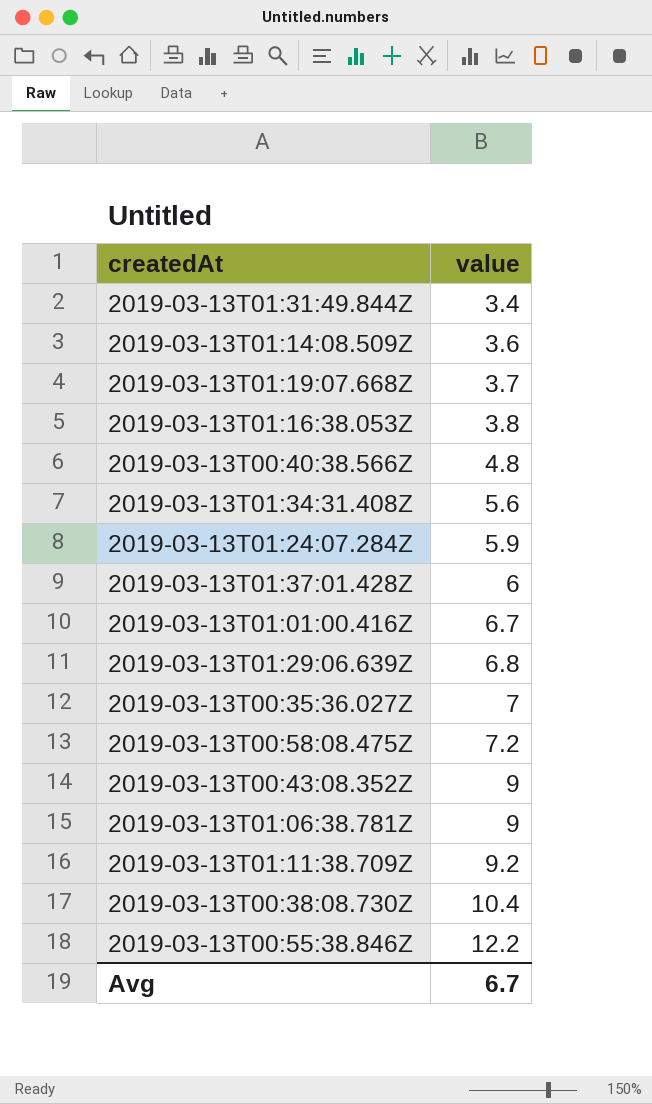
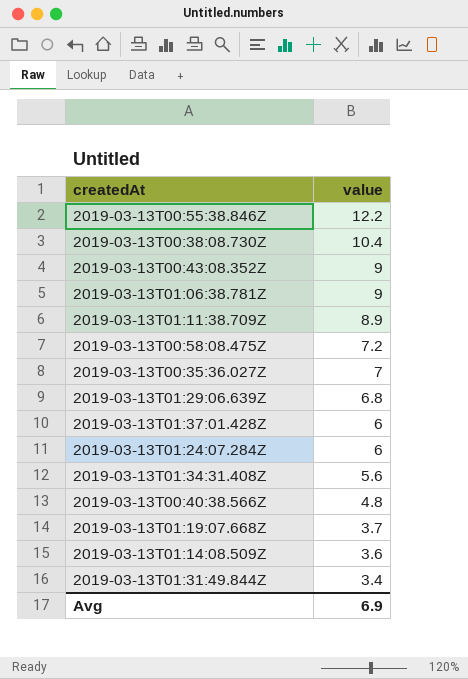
row order: value ascending -> value descending
row 2019-03-13T01:16:38.053Z: 3.8 -> none
row 2019-03-13T01:01:00.416Z: 6.7 -> none
2019-03-13T01:11:38.709Z | value: 9.2 -> 8.9
2019-03-13T01:24:07.284Z | value: 5.9 -> 6
Avg | value: 6.7 -> 6.9

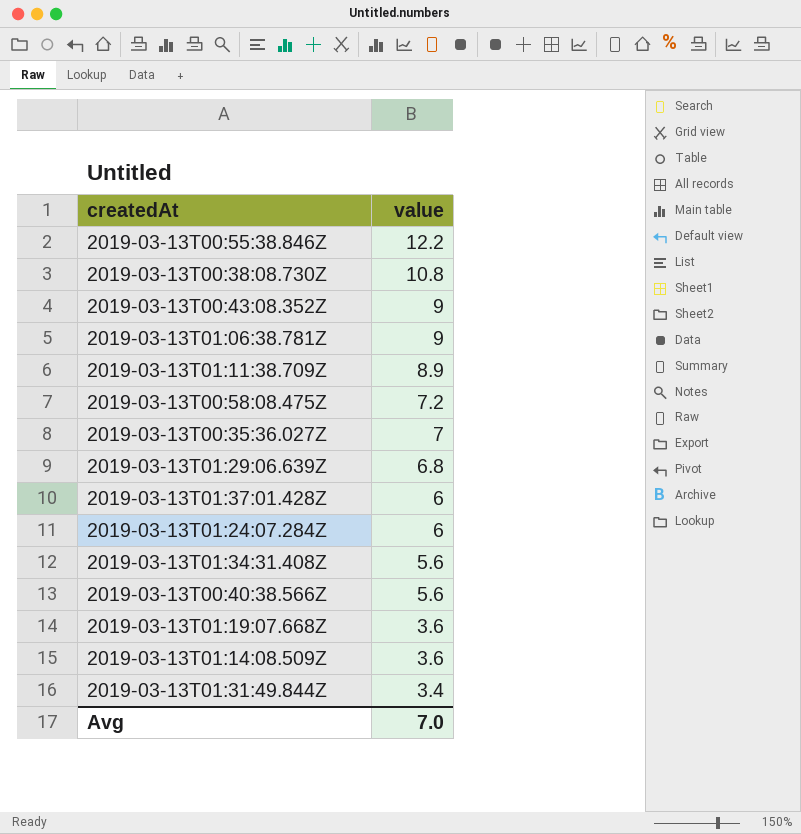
2019-03-13T00:38:08.730Z | value: 10.4 -> 10.8
2019-03-13T00:40:38.566Z | value: 4.8 -> 5.6
2019-03-13T01:19:07.668Z | value: 3.7 -> 3.6
Avg | value: 6.9 -> 7.0

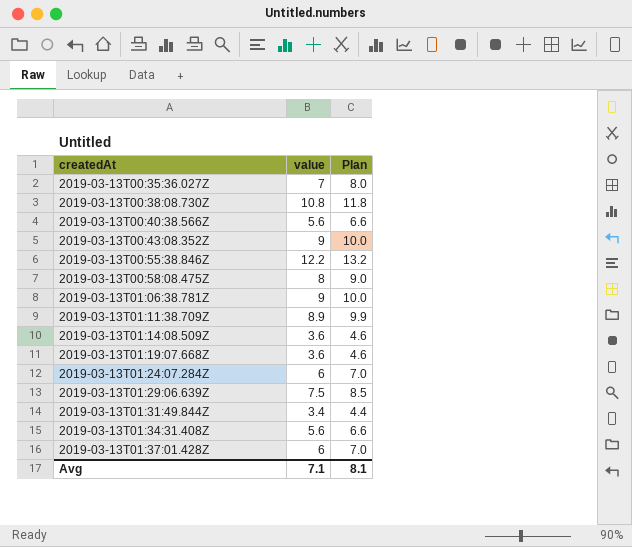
row order: value descending -> createdAt ascending
column Plan | formula: none -> [value] + 1
2019-03-13T00:58:08.475Z | value: 7.2 -> 8
2019-03-13T01:29:06.639Z | value: 6.8 -> 7.5
Avg | value: 7.0 -> 7.1

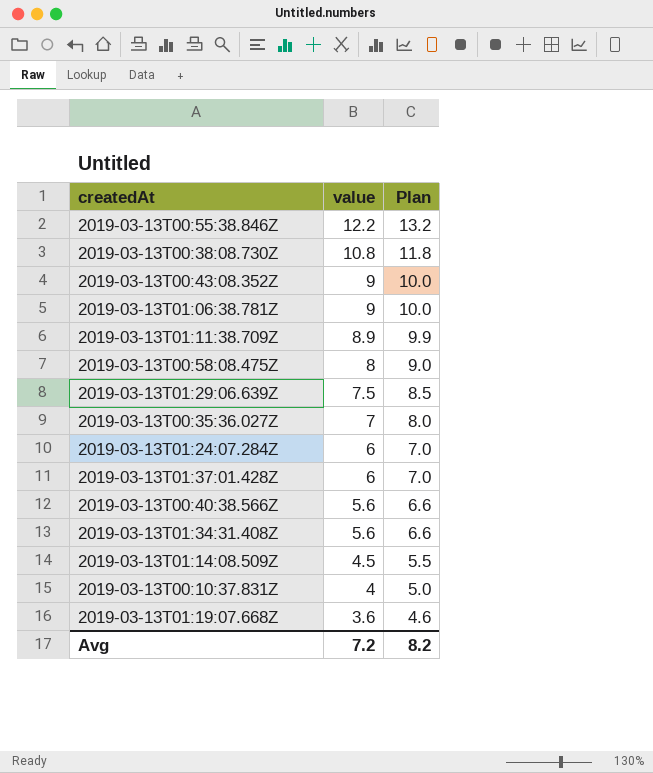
row order: createdAt ascending -> value descending
row 2019-03-13T01:31:49.844Z: 3.4 | 4.4 -> none
2019-03-13T01:14:08.509Z | value: 3.6 -> 4.5
2019-03-13T01:14:08.509Z | Plan: 4.6 -> 5.5
row 2019-03-13T00:10:37.831Z: none -> 4 | 5.0
Avg | value: 7.1 -> 7.2
Avg | Plan: 8.1 -> 8.2

